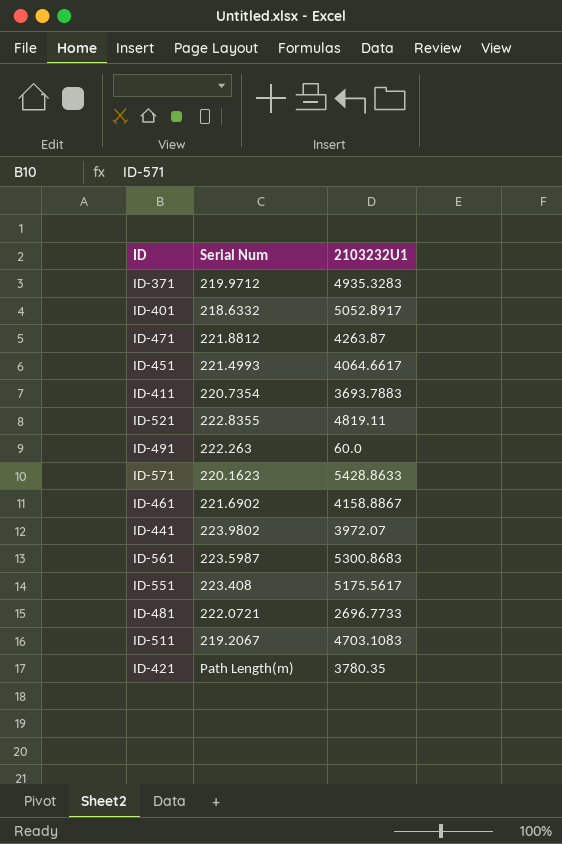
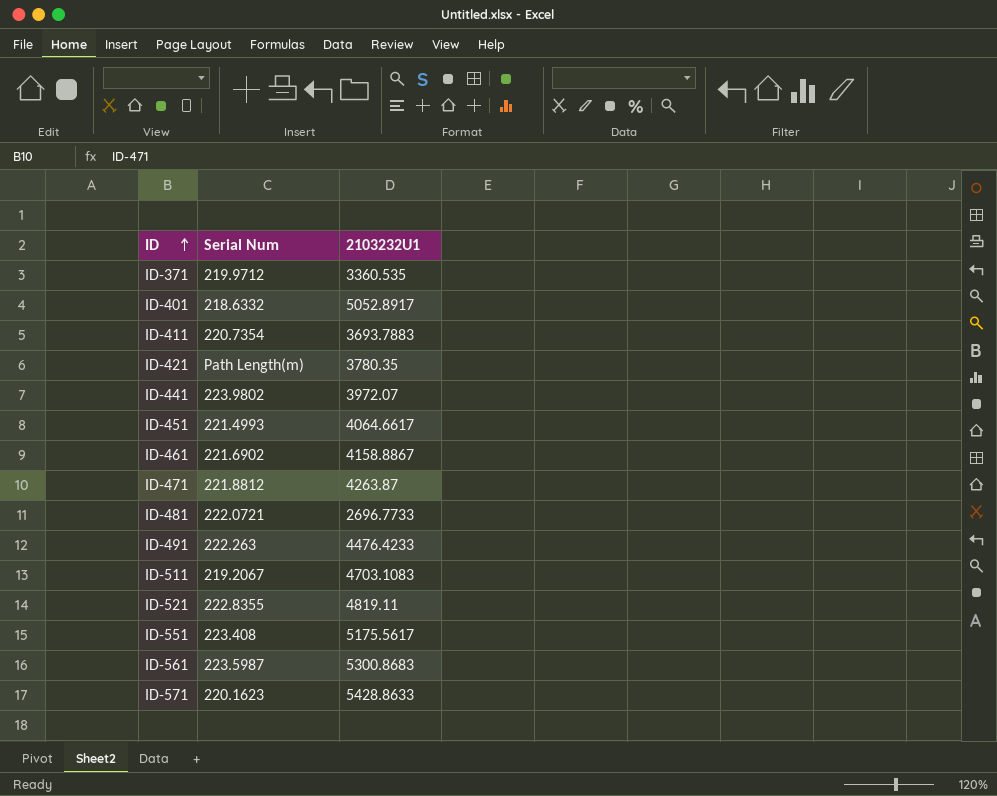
row order: none -> ID ascending
ID-371 | 2103232U1: 4935.3283 -> 3360.535
ID-491 | 2103232U1: 60.0 -> 4476.4233

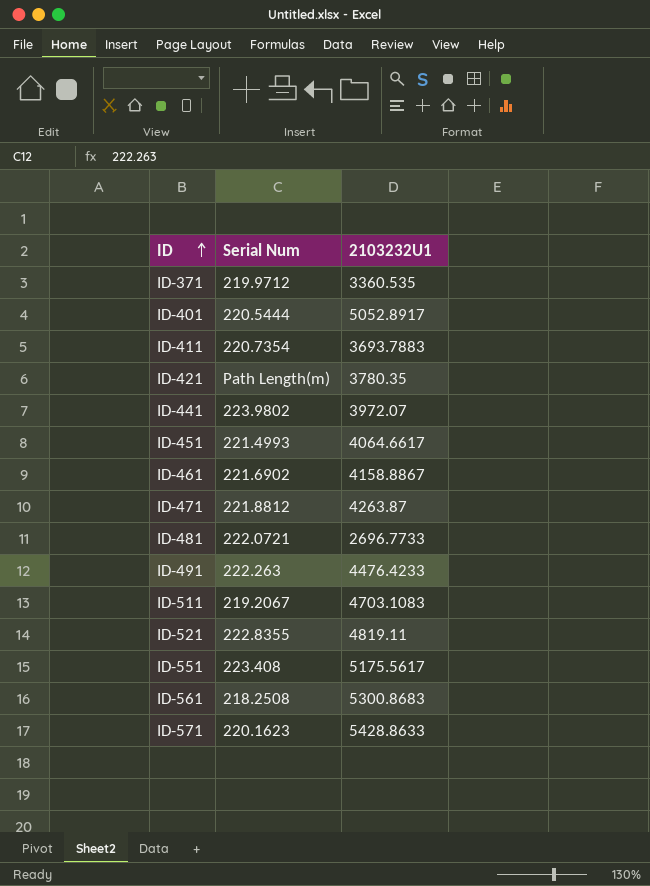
ID-401 | Serial Num: 218.6332 -> 220.5444
ID-561 | Serial Num: 223.5987 -> 218.2508

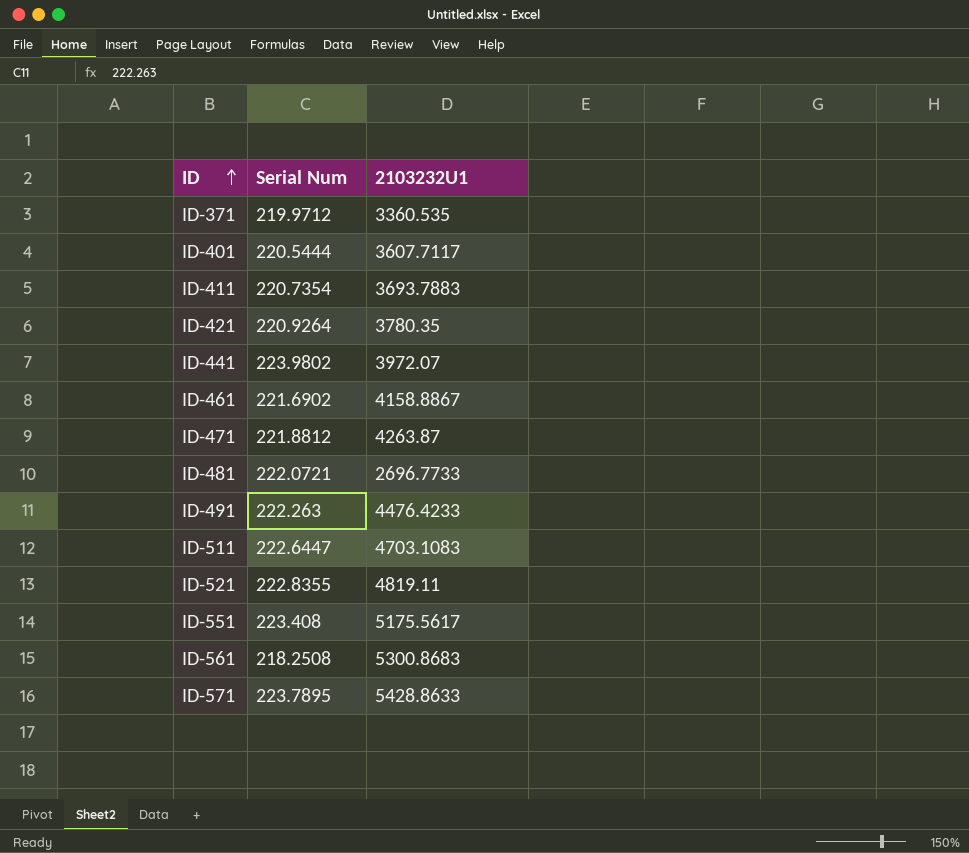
row ID-451: 221.4993 | 4064.6617 -> none
ID-401 | 2103232U1: 5052.8917 -> 3607.7117
ID-421 | Serial Num: Path Length(m) -> 220.9264
ID-511 | Serial Num: 219.2067 -> 222.6447
ID-571 | Serial Num: 220.1623 -> 223.7895

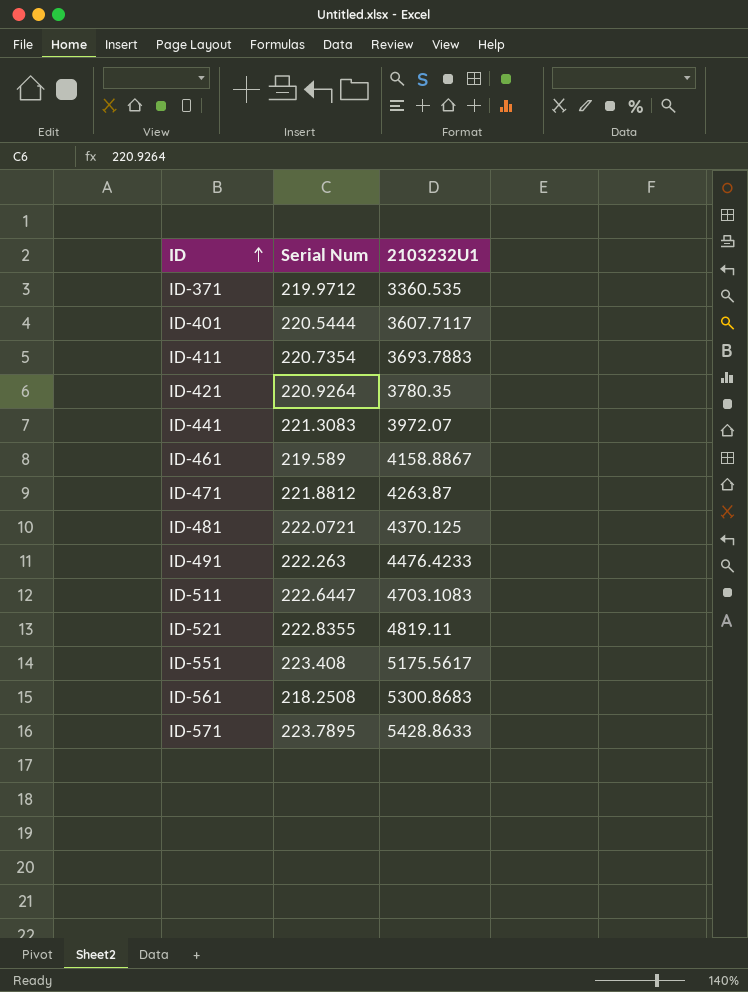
ID-441 | Serial Num: 223.9802 -> 221.3083
ID-461 | Serial Num: 221.6902 -> 219.589
ID-481 | 2103232U1: 2696.7733 -> 4370.125

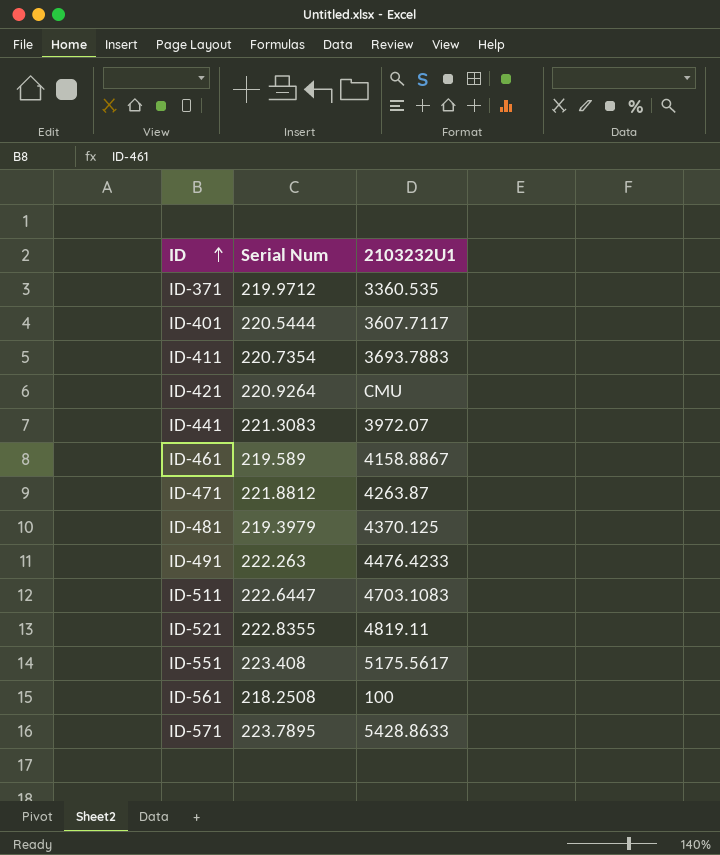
ID-421 | 2103232U1: 3780.35 -> CMU
ID-481 | Serial Num: 222.0721 -> 219.3979
ID-561 | 2103232U1: 5300.8683 -> 100

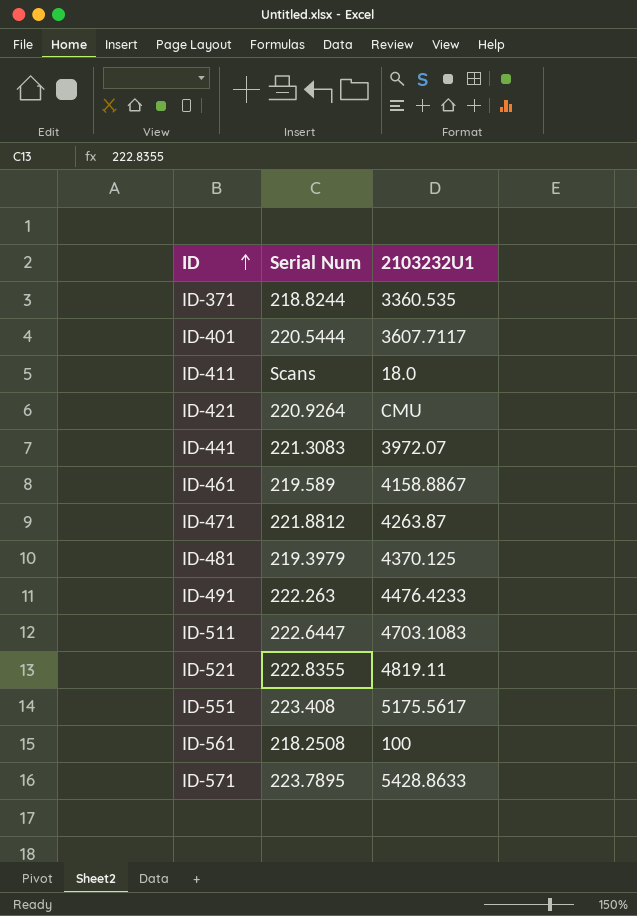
ID-371 | Serial Num: 219.9712 -> 218.8244
ID-411 | Serial Num: 220.7354 -> Scans
ID-411 | 2103232U1: 3693.7883 -> 18.0

